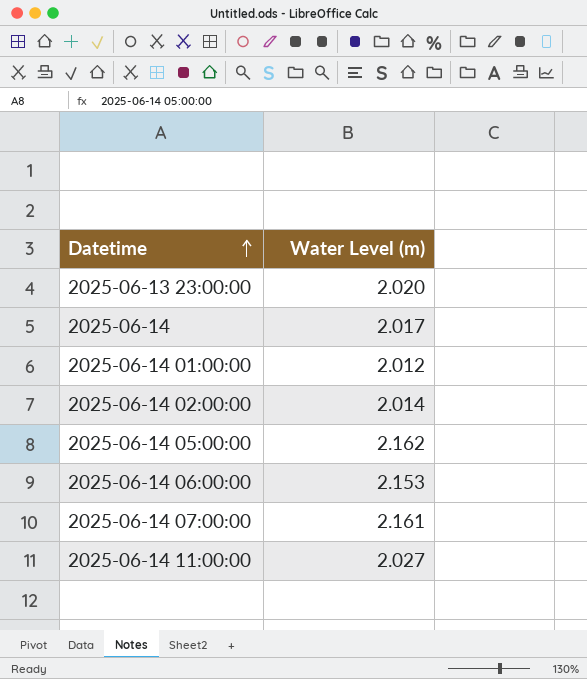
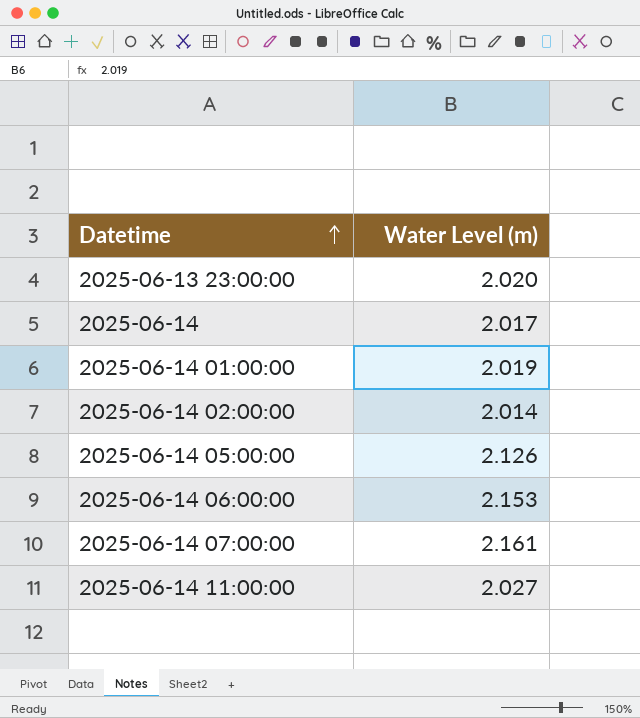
2025-06-14 01:00:00 | Water Level (m): 2.012 -> 2.019
2025-06-14 05:00:00 | Water Level (m): 2.162 -> 2.126

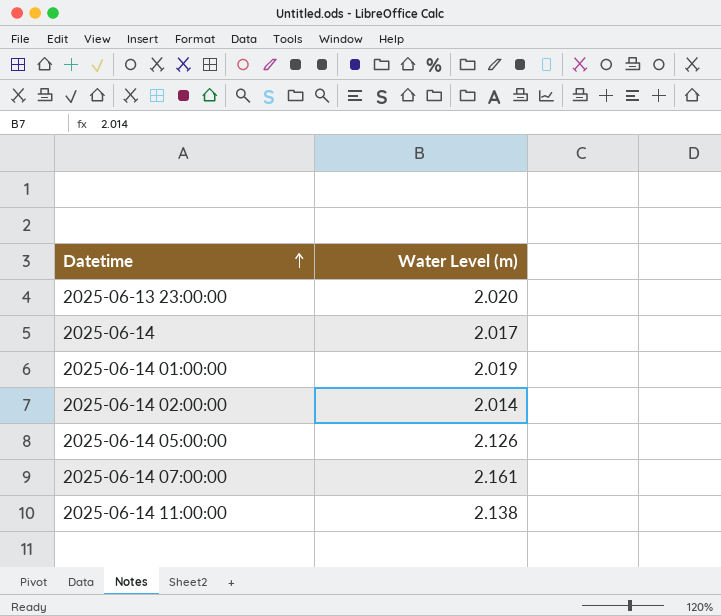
row 2025-06-14 06:00:00: 2.153 -> none
2025-06-14 11:00:00 | Water Level (m): 2.027 -> 2.138

